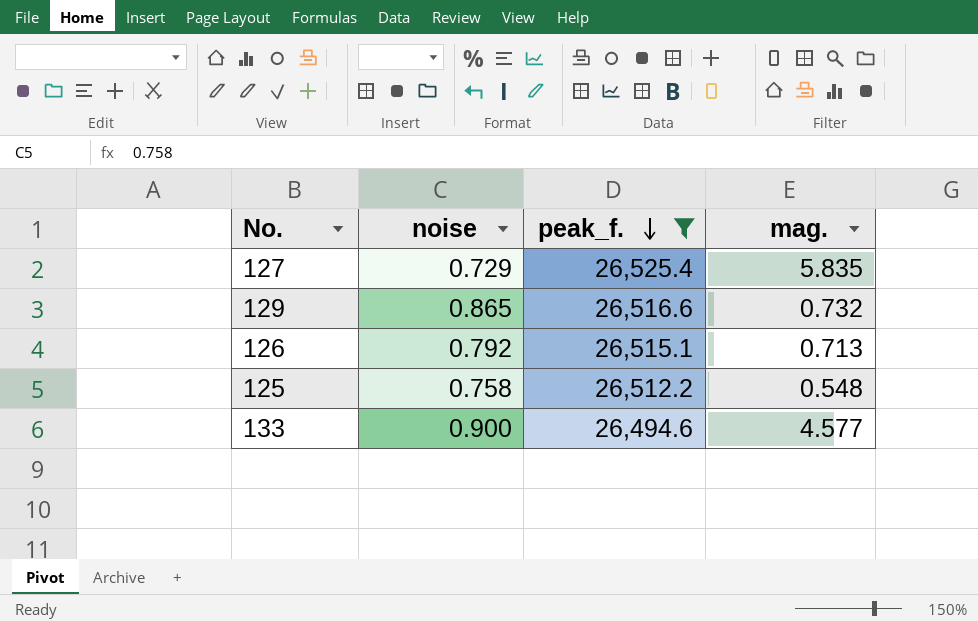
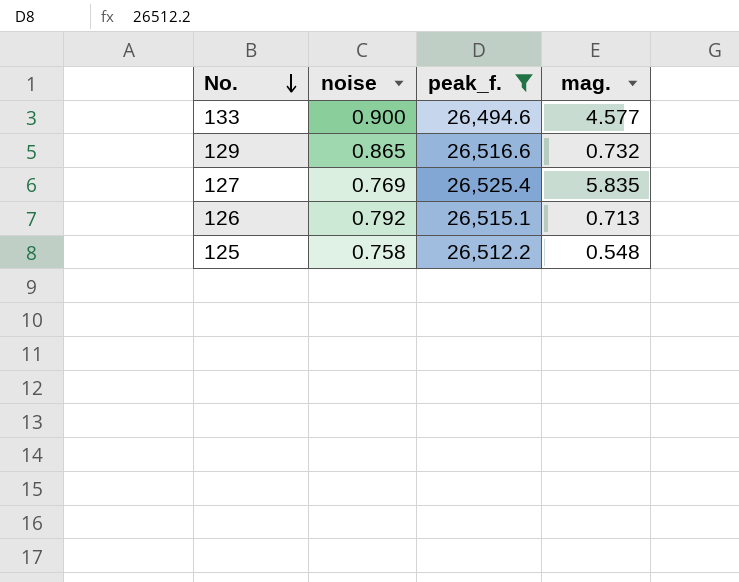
row order: peak_f. descending -> No. descending
127 | noise: 0.729 -> 0.769

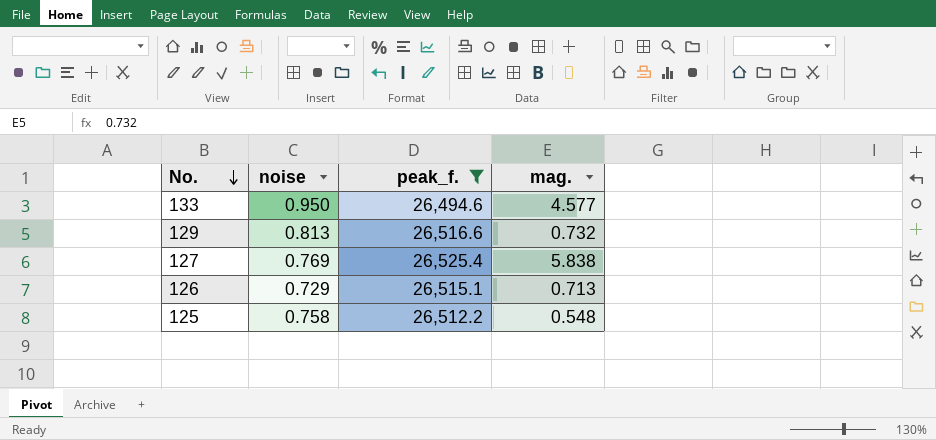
133 | noise: 0.900 -> 0.950
129 | noise: 0.865 -> 0.813
127 | mag.: 5.835 -> 5.838
126 | noise: 0.792 -> 0.729

